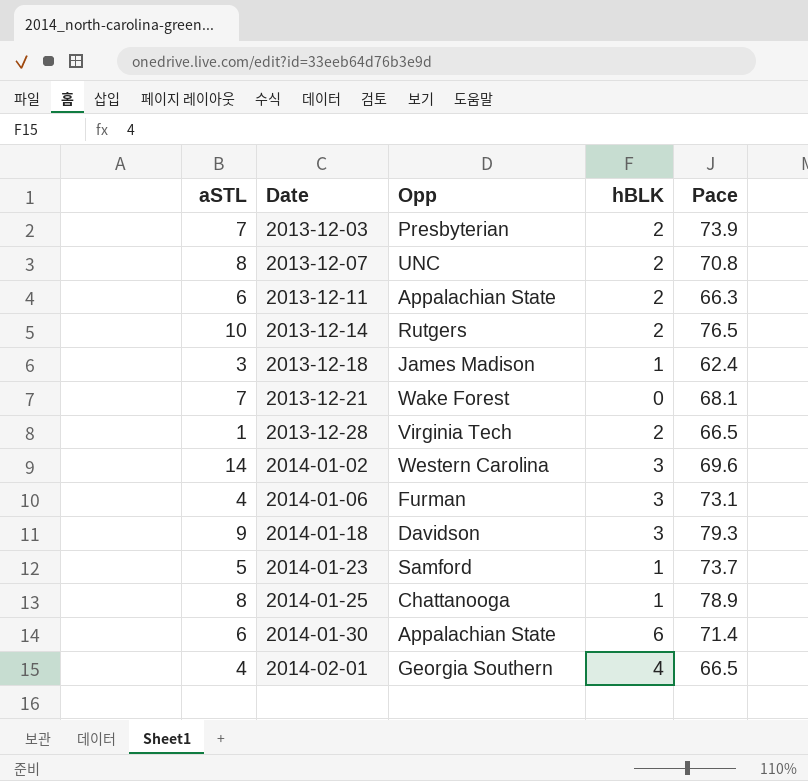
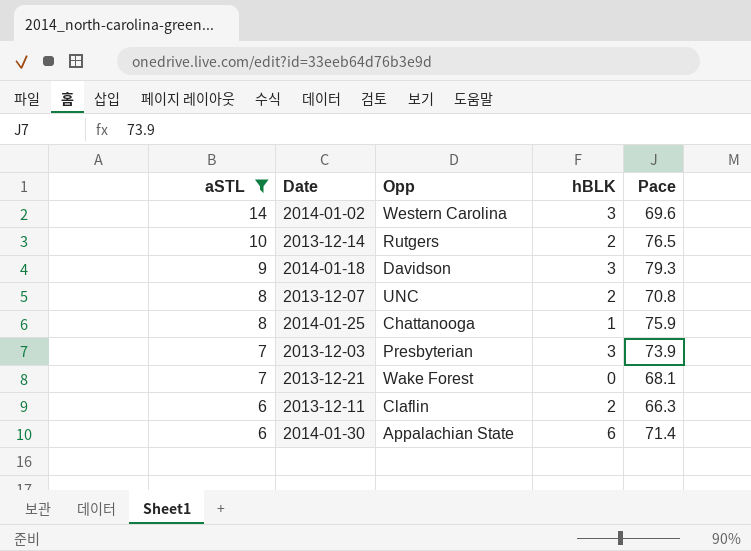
filter: none -> aSTL >= 6
row order: Date ascending -> aSTL descending
2014-01-25 | Pace: 78.9 -> 75.9
2013-12-03 | hBLK: 2 -> 3
2013-12-11 | Opp: Appalachian State -> Claflin

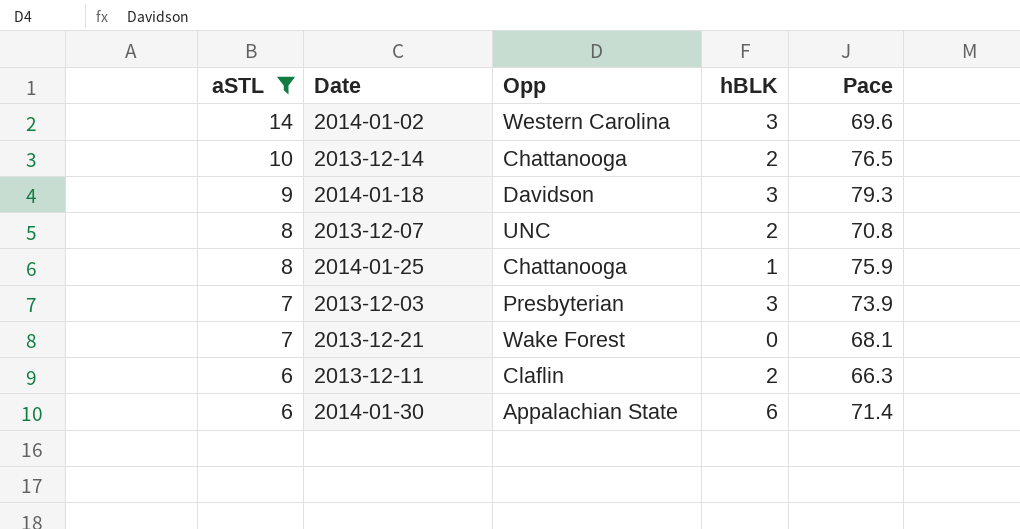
2013-12-14 | Opp: Rutgers -> Chattanooga

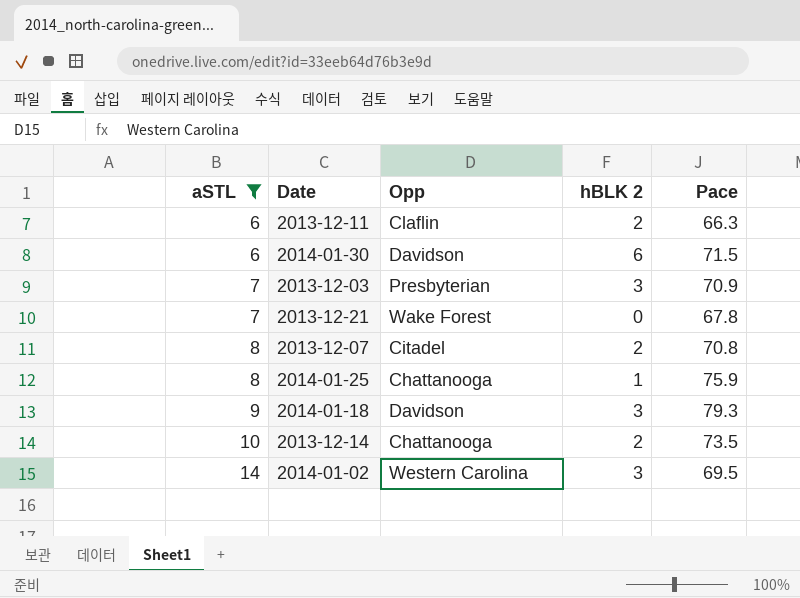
row order: aSTL descending -> aSTL ascending
column name: hBLK -> hBLK 2
2014-01-30 | Opp: Appalachian State -> Davidson
2014-01-30 | Pace: 71.4 -> 71.5
2013-12-03 | Pace: 73.9 -> 70.9
2013-12-21 | Pace: 68.1 -> 67.8
2013-12-07 | Opp: UNC -> Citadel
2013-12-14 | Pace: 76.5 -> 73.5
2014-01-02 | Pace: 69.6 -> 69.5

